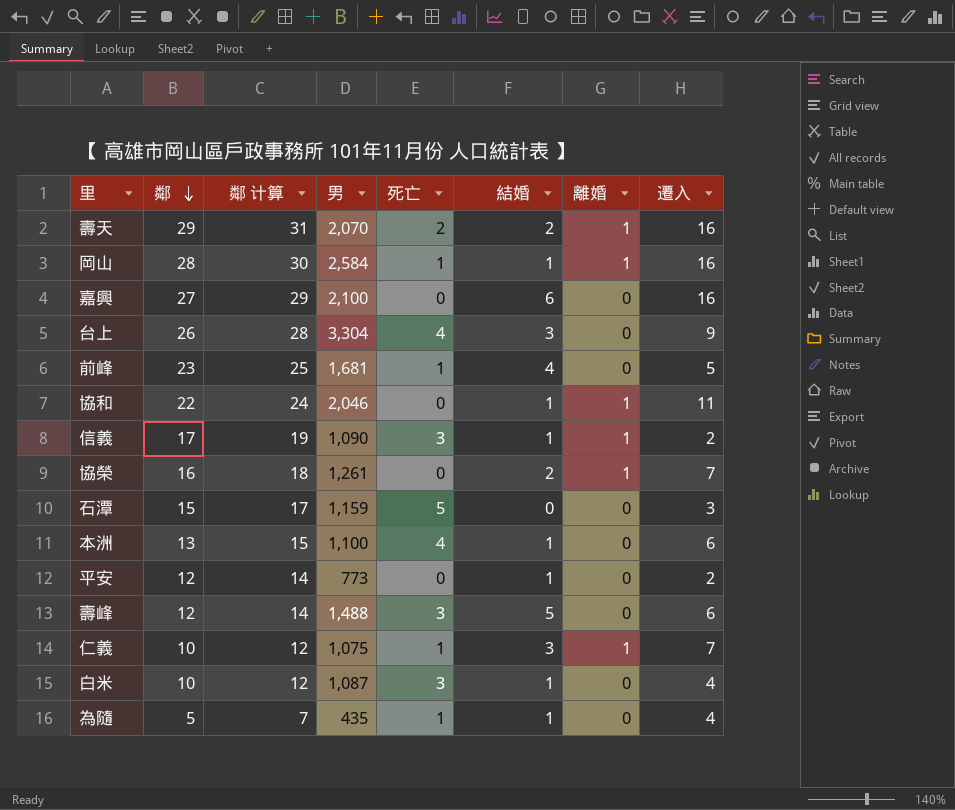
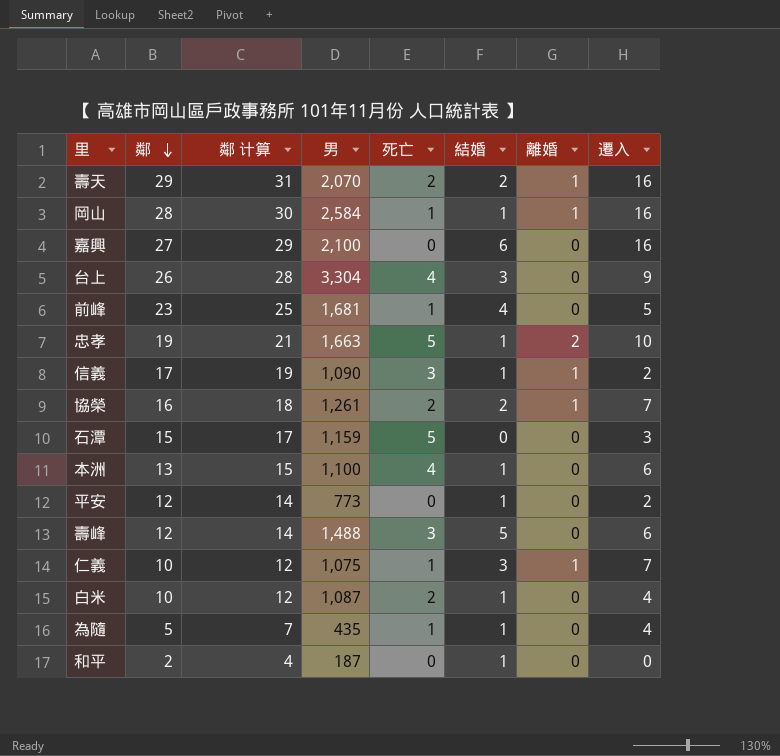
row 協和: 22 | 24 | 2,046 | 0 | 1 | 1 | 11 -> none
row 忠孝: none -> 19 | 21 | 1,663 | 5 | 1 | 2 | 10
協榮 | 死亡: 0 -> 2
白米 | 死亡: 3 -> 2
row 和平: none -> 2 | 4 | 187 | 0 | 1 | 0 | 0

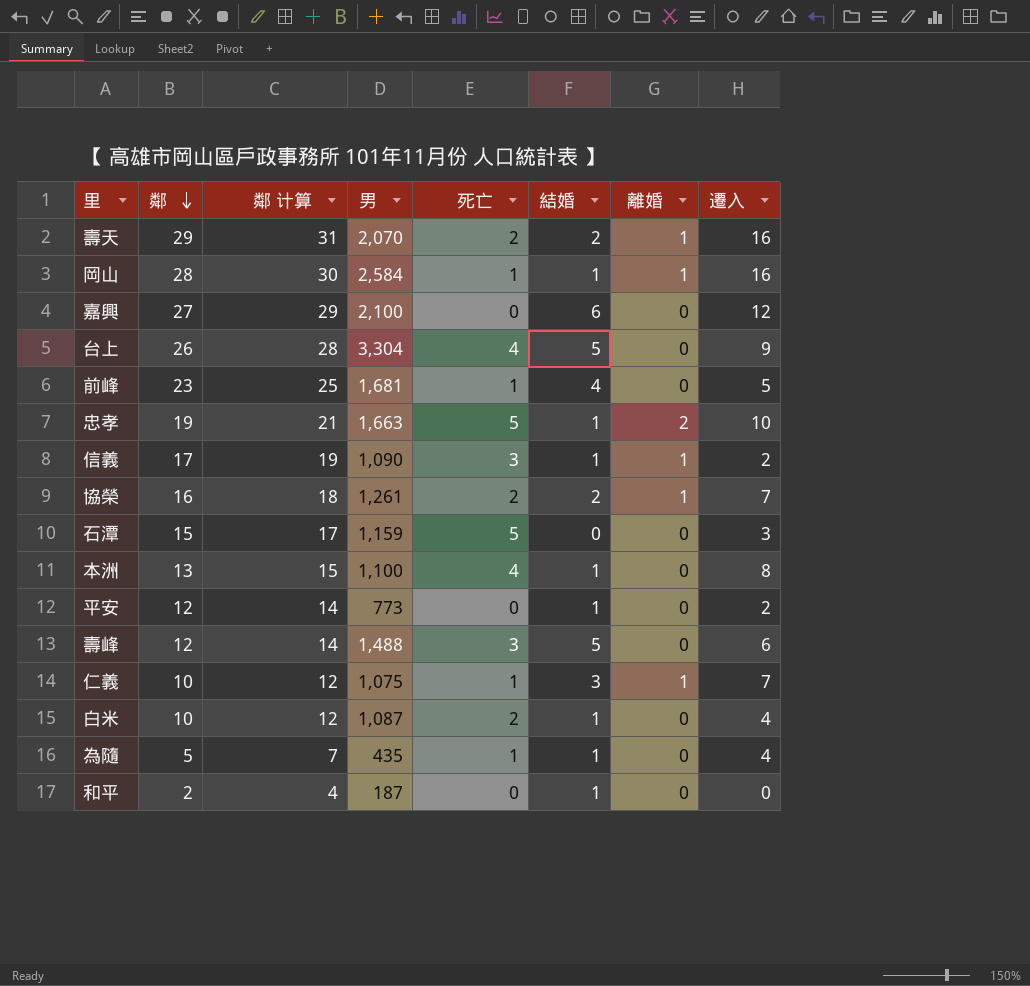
嘉興 | 遷入: 16 -> 12
台上 | 結婚: 3 -> 5
本洲 | 遷入: 6 -> 8

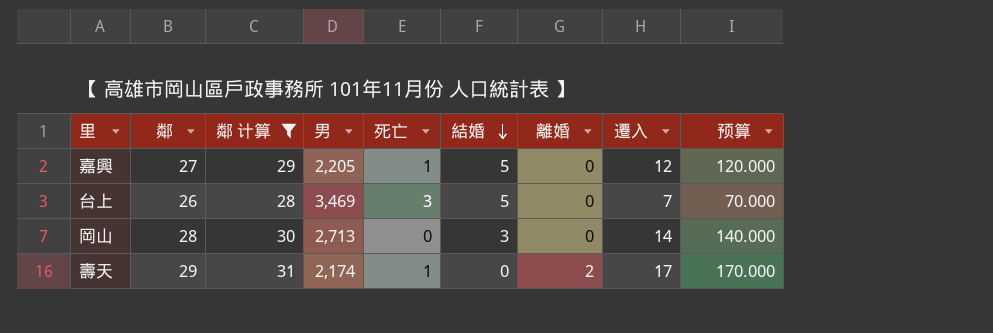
filter: none -> 鄰 计算 >= 28
row order: 鄰 descending -> 結婚 descending
column 预算 | formula: none -> [遷入] * 10
嘉興 | 男: 2,100 -> 2,205
嘉興 | 死亡: 0 -> 1
嘉興 | 結婚: 6 -> 5
台上 | 男: 3,304 -> 3,469
台上 | 死亡: 4 -> 3
台上 | 遷入: 9 -> 7
岡山 | 男: 2,584 -> 2,713
岡山 | 死亡: 1 -> 0
岡山 | 結婚: 1 -> 3
岡山 | 離婚: 1 -> 0
岡山 | 遷入: 16 -> 14
壽天 | 男: 2,070 -> 2,174
壽天 | 死亡: 2 -> 1
壽天 | 結婚: 2 -> 0
壽天 | 離婚: 1 -> 2
壽天 | 遷入: 16 -> 17

